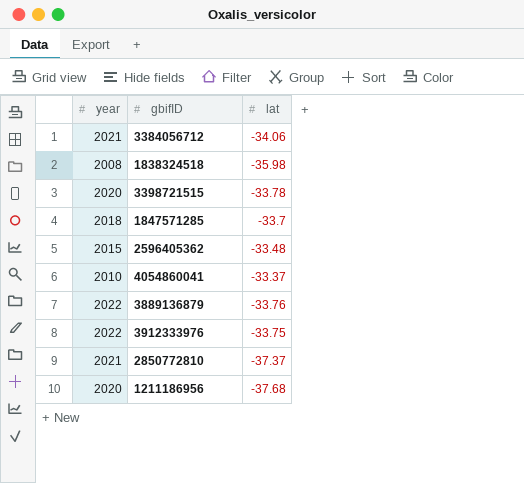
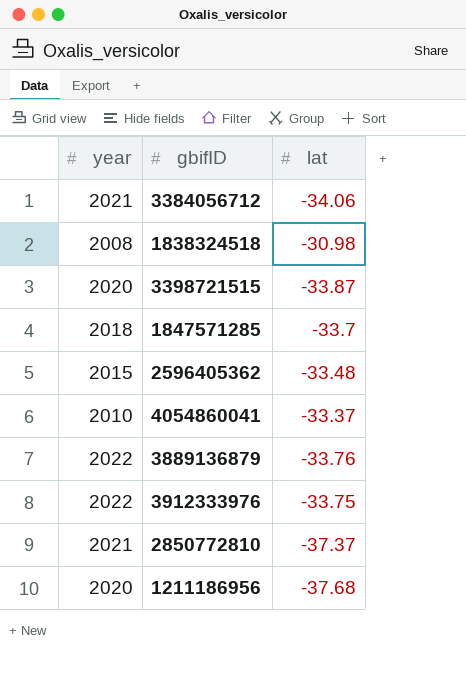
1838324518 | lat: -35.98 -> -30.98
3398721515 | lat: -33.78 -> -33.87

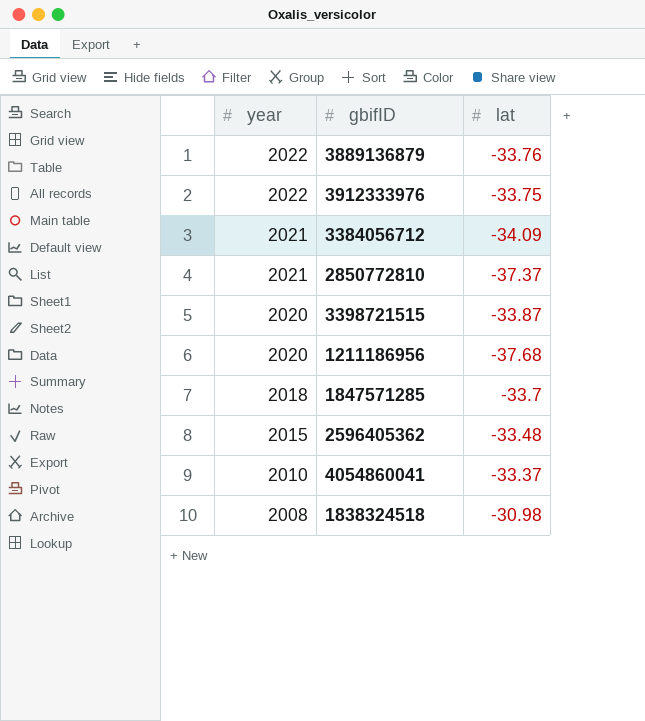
row order: none -> year descending
3384056712 | lat: -34.06 -> -34.09

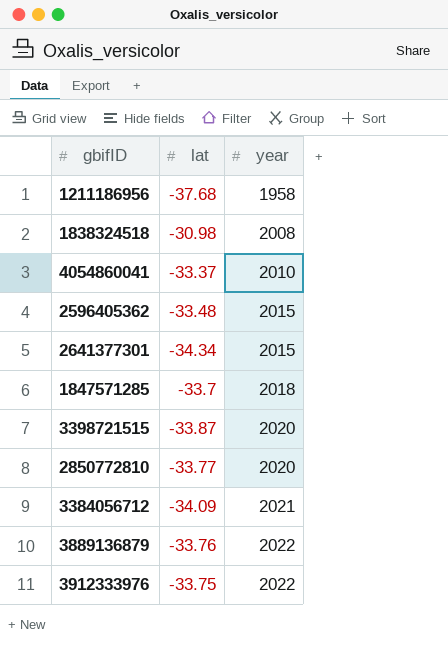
row order: year descending -> year ascending
column year | position: 1 -> 3
1211186956 | year: 2020 -> 1958
row 2641377301: none -> -34.34 | 2015
2850772810 | lat: -37.37 -> -33.77
2850772810 | year: 2021 -> 2020

